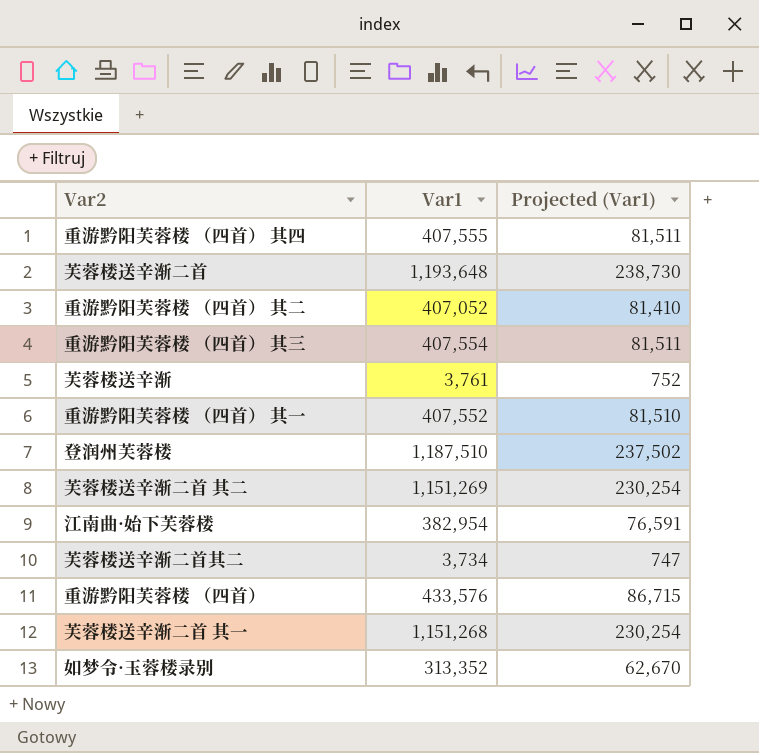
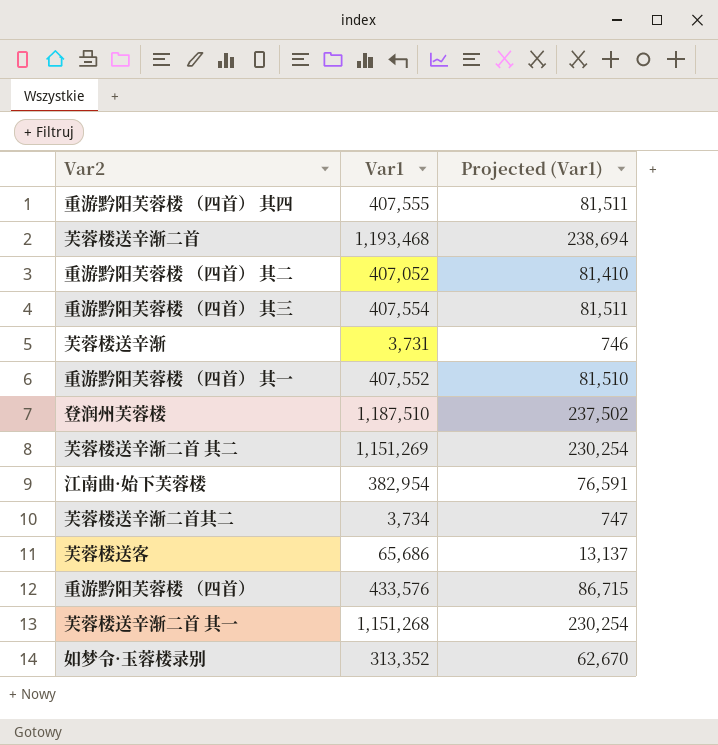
芙蓉楼送辛渐二首 | Var1: 1,193,648 -> 1,193,468
芙蓉楼送辛渐二首 | Projected (Var1): 238,730 -> 238,694
芙蓉楼送辛渐 | Var1: 3,761 -> 3,731
芙蓉楼送辛渐 | Projected (Var1): 752 -> 746
row 芙蓉楼送客: none -> 65,686 | 13,137

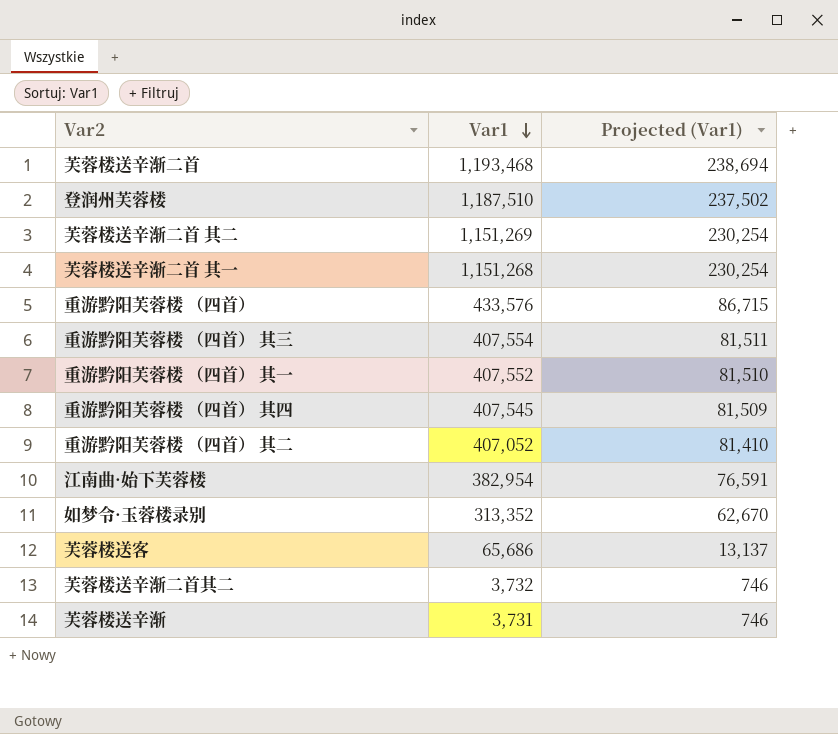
row order: none -> Var1 descending
重游黔阳芙蓉楼 （四首） 其四 | Var1: 407,555 -> 407,545
重游黔阳芙蓉楼 （四首） 其四 | Projected (Var1): 81,511 -> 81,509
芙蓉楼送辛渐二首其二 | Var1: 3,734 -> 3,732
芙蓉楼送辛渐二首其二 | Projected (Var1): 747 -> 746

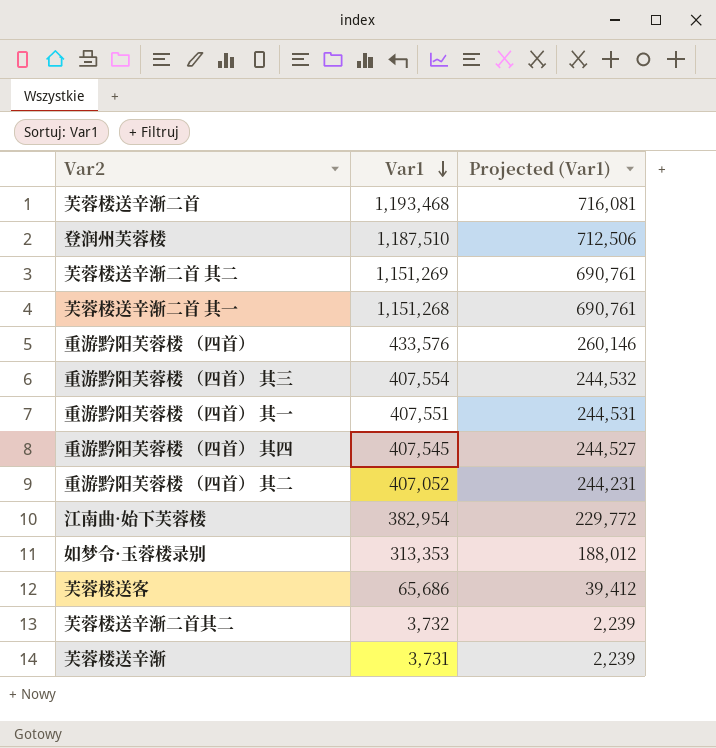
column Projected (Var1) | formula: [Var1] * 0.2 -> [Var1] * 0.6
重游黔阳芙蓉楼 （四首） 其一 | Var1: 407,552 -> 407,551
如梦令·玉蓉楼录别 | Var1: 313,352 -> 313,353

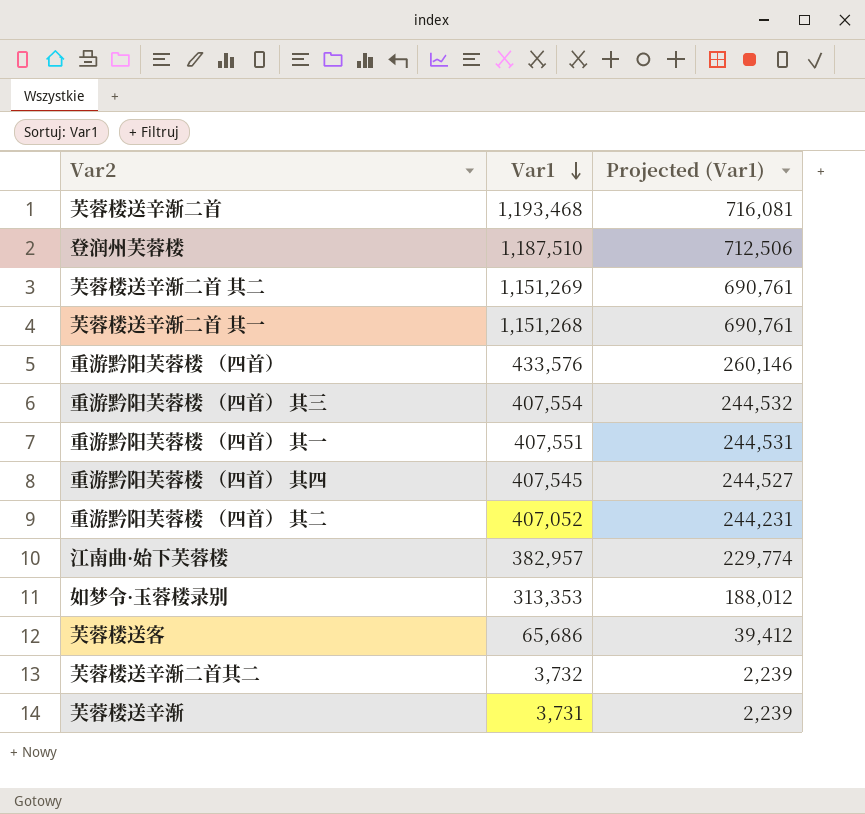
江南曲·始下芙蓉楼 | Var1: 382,954 -> 382,957
江南曲·始下芙蓉楼 | Projected (Var1): 229,772 -> 229,774

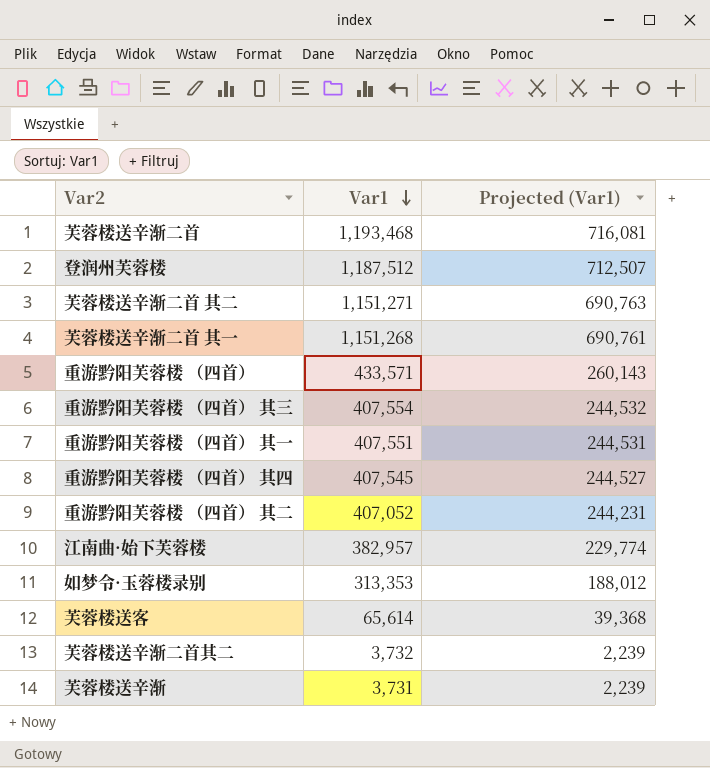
登润州芙蓉楼 | Var1: 1,187,510 -> 1,187,512
登润州芙蓉楼 | Projected (Var1): 712,506 -> 712,507
芙蓉楼送辛渐二首 其二 | Var1: 1,151,269 -> 1,151,271
芙蓉楼送辛渐二首 其二 | Projected (Var1): 690,761 -> 690,763
重游黔阳芙蓉楼 （四首） | Var1: 433,576 -> 433,571
重游黔阳芙蓉楼 （四首） | Projected (Var1): 260,146 -> 260,143
芙蓉楼送客 | Var1: 65,686 -> 65,614
芙蓉楼送客 | Projected (Var1): 39,412 -> 39,368

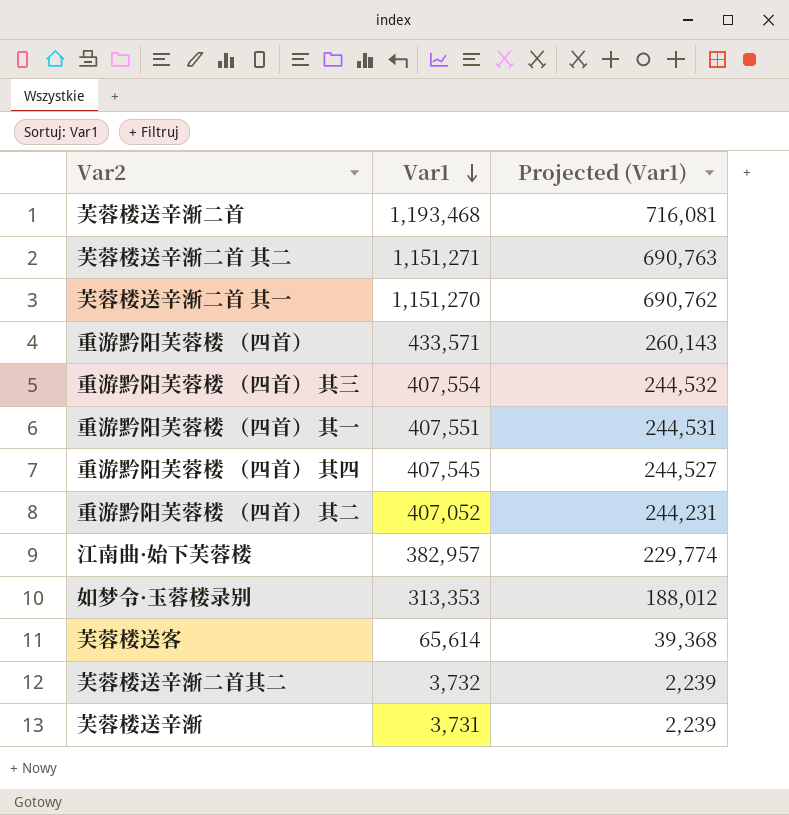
row 登润州芙蓉楼: 1,187,512 | 712,507 -> none
芙蓉楼送辛渐二首 其一 | Var1: 1,151,268 -> 1,151,270
芙蓉楼送辛渐二首 其一 | Projected (Var1): 690,761 -> 690,762

